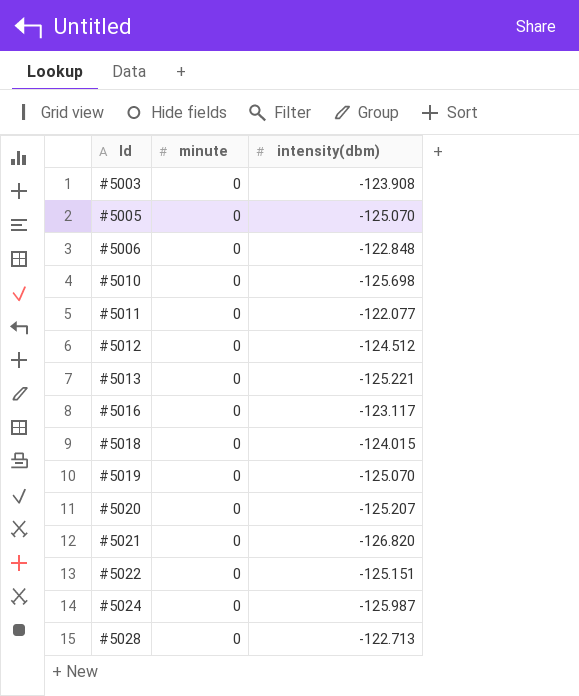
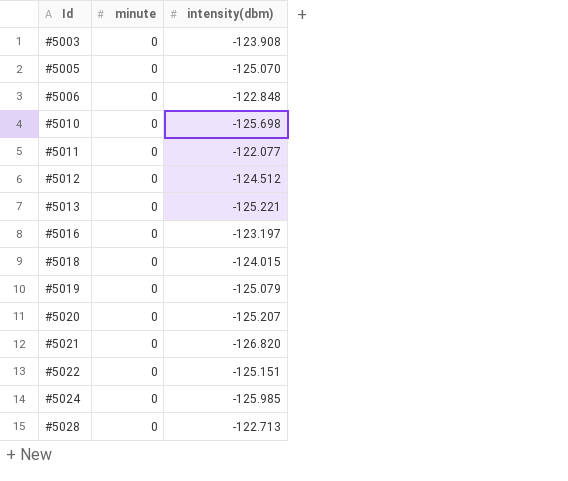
#5016 | intensity(dbm): -123.117 -> -123.197
#5019 | intensity(dbm): -125.070 -> -125.079
#5024 | intensity(dbm): -125.987 -> -125.985

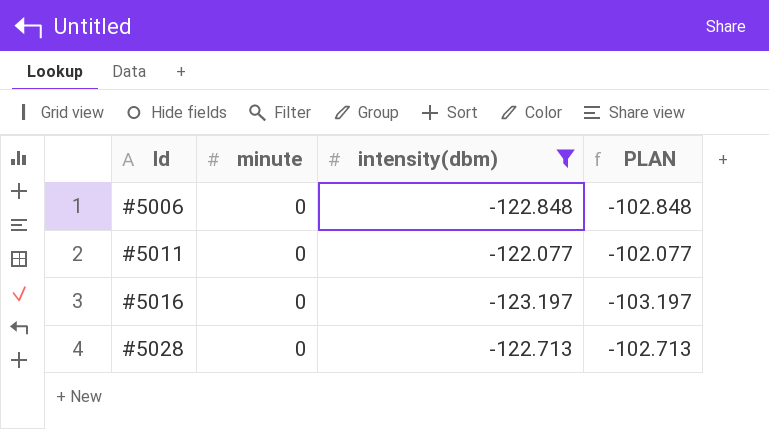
filter: none -> intensity(dbm) >= -123.197
column PLAN | formula: none -> [intensity(dbm)] + 20

